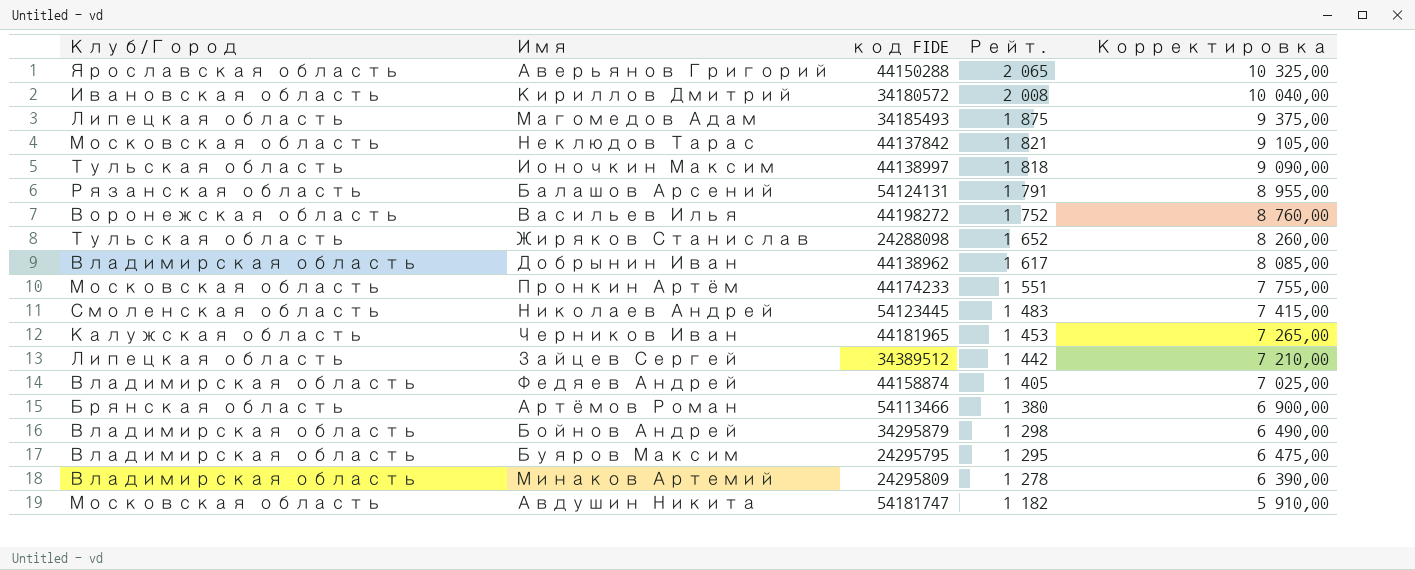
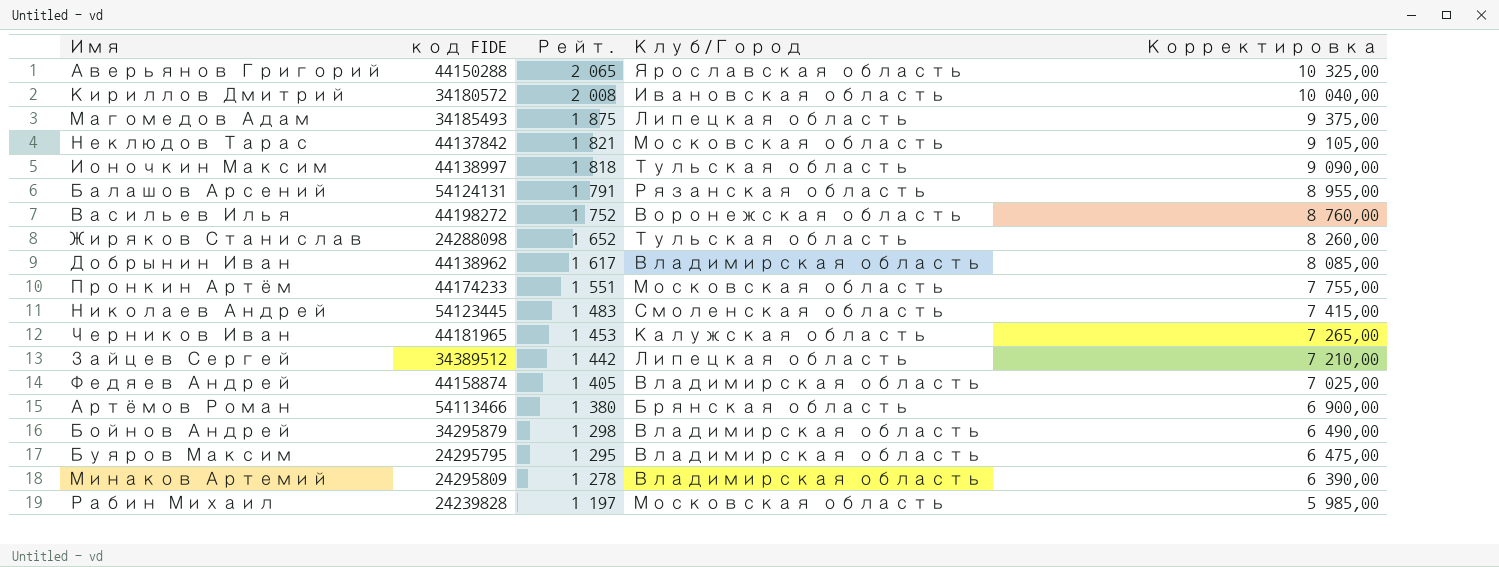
column Клуб/Город | position: 1 -> 4
row Авдушин Никита: Московская область | 54181747 | 1 182 | 5 910,00 -> none
row Рабин Михаил: none -> 24239828 | 1 197 | Московская область | 5 985,00

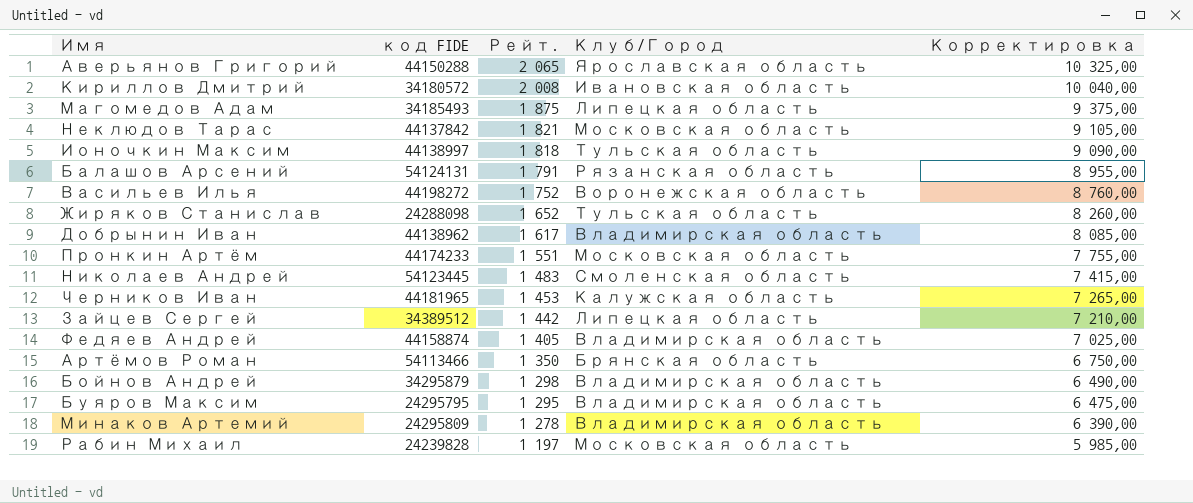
Артёмов Роман | Рейт.: 1 380 -> 1 350
Артёмов Роман | Корректировка: 6 900,00 -> 6 750,00

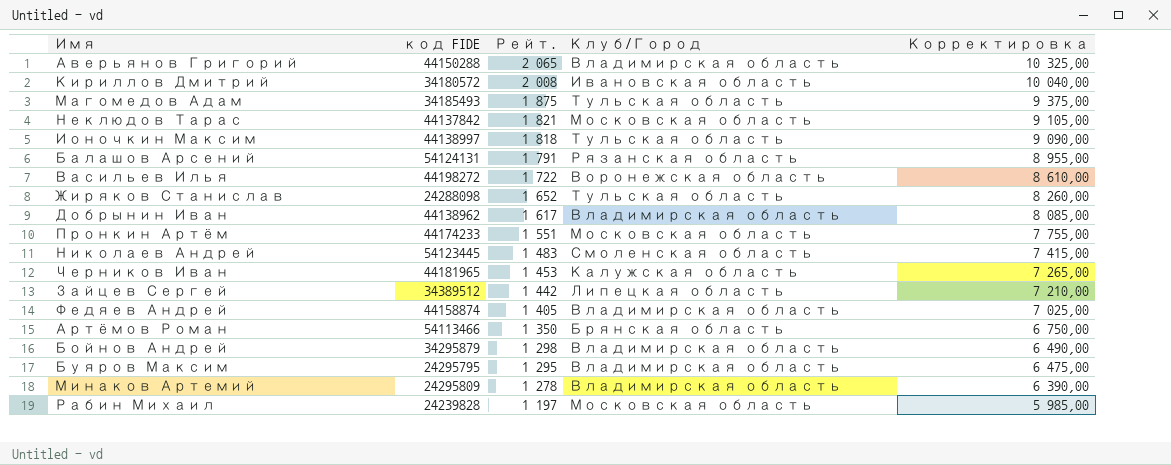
Аверьянов Григорий | Клуб/Город: Ярославская область -> Владимирская область
Магомедов Адам | Клуб/Город: Липецкая область -> Тульская область
Васильев Илья | Рейт.: 1 752 -> 1 722
Васильев Илья | Корректировка: 8 760,00 -> 8 610,00

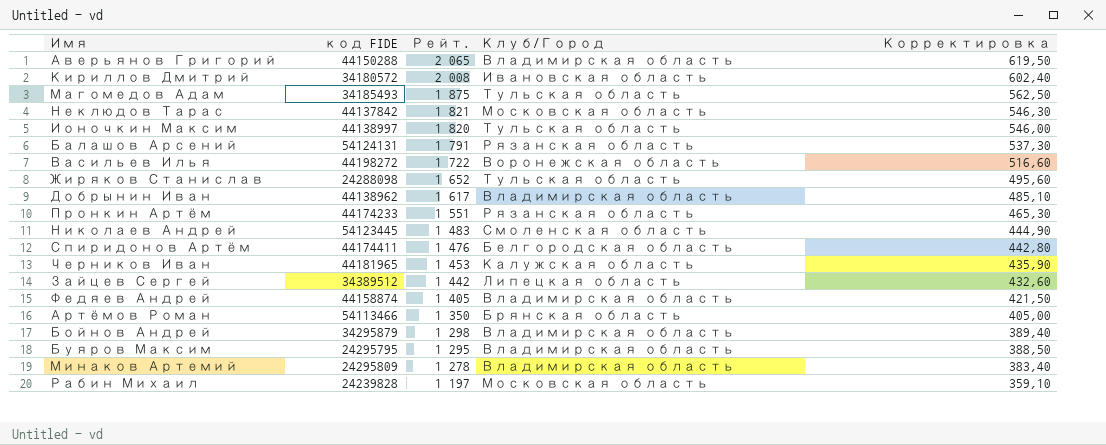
column Корректировка | formula: [Рейт.] * 5 -> [Рейт.] * 0,3
Ионочкин Максим | Рейт.: 1 818 -> 1 820
Пронкин Артём | Клуб/Город: Московская область -> Рязанская область
row Спиридонов Артём: none -> 44174411 | 1 476 | Белгородская область | 442,80

